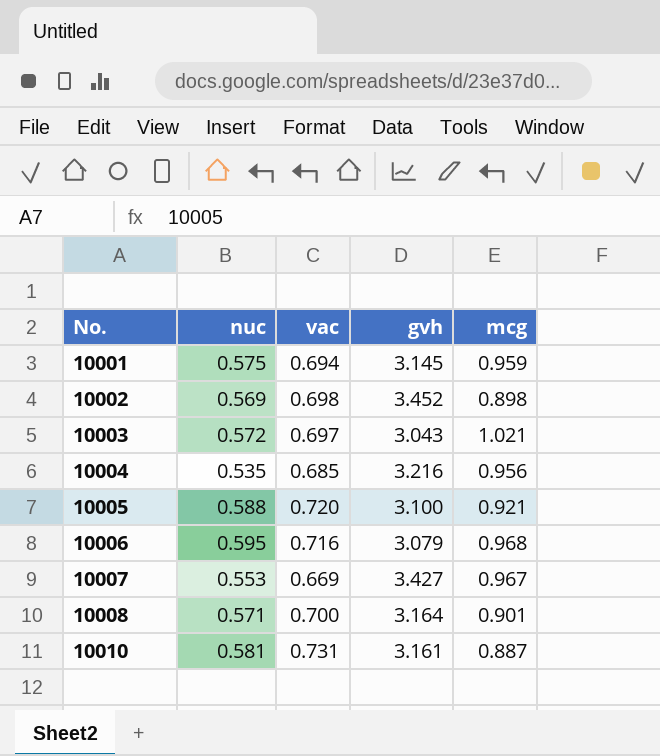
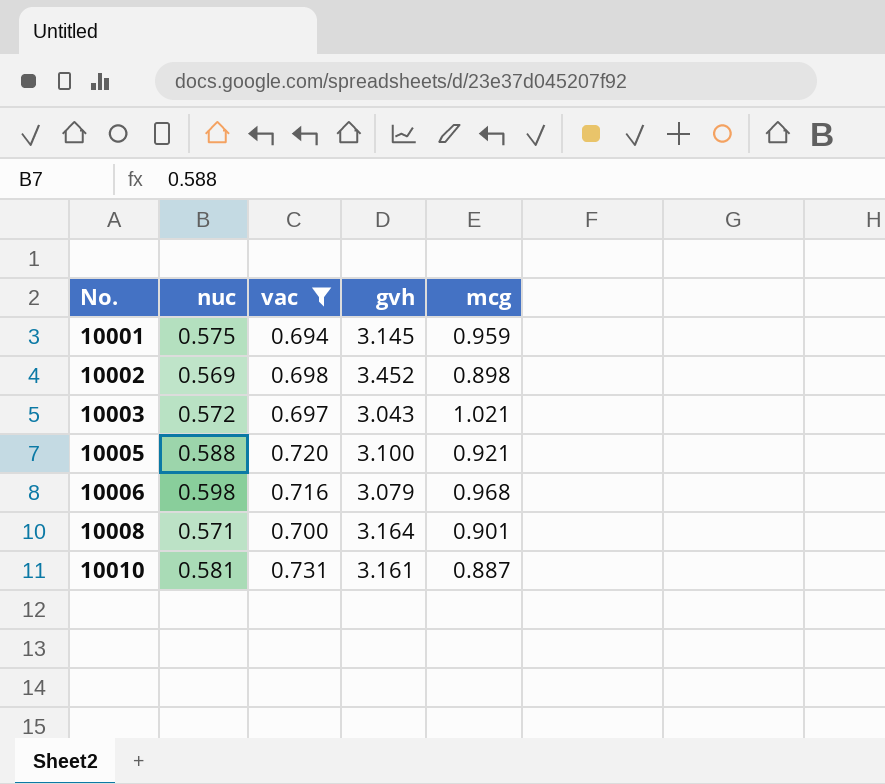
filter: none -> vac >= 0.694
10006 | nuc: 0.595 -> 0.598

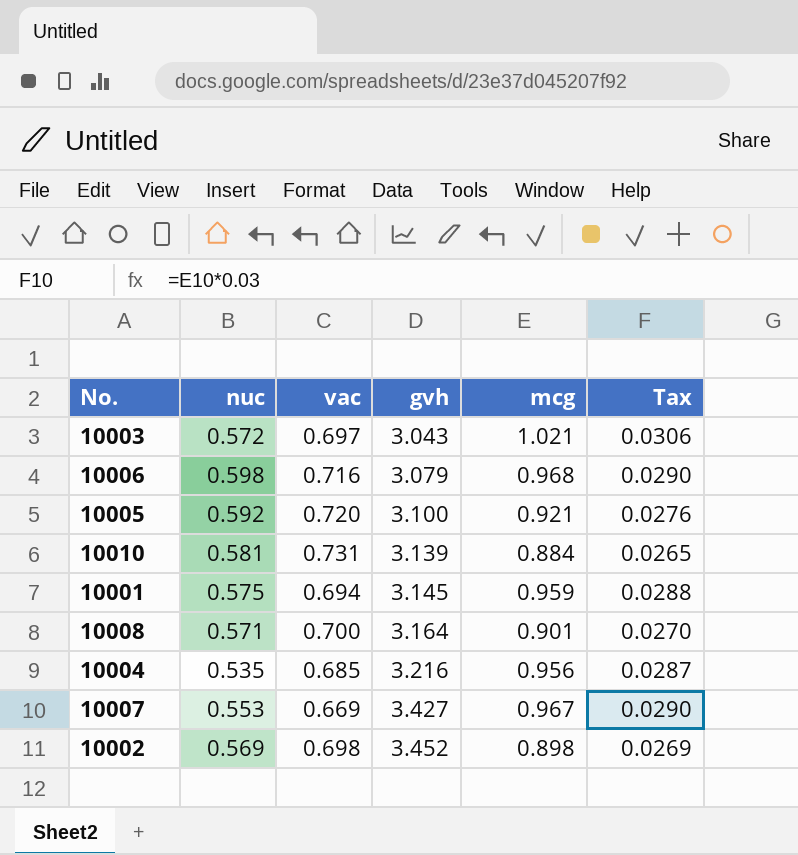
filter: vac >= 0.694 -> none
row order: No. ascending -> gvh ascending
column Tax | formula: none -> [mcg] * 0.03
10005 | nuc: 0.588 -> 0.592
10010 | gvh: 3.161 -> 3.139
10010 | mcg: 0.887 -> 0.884

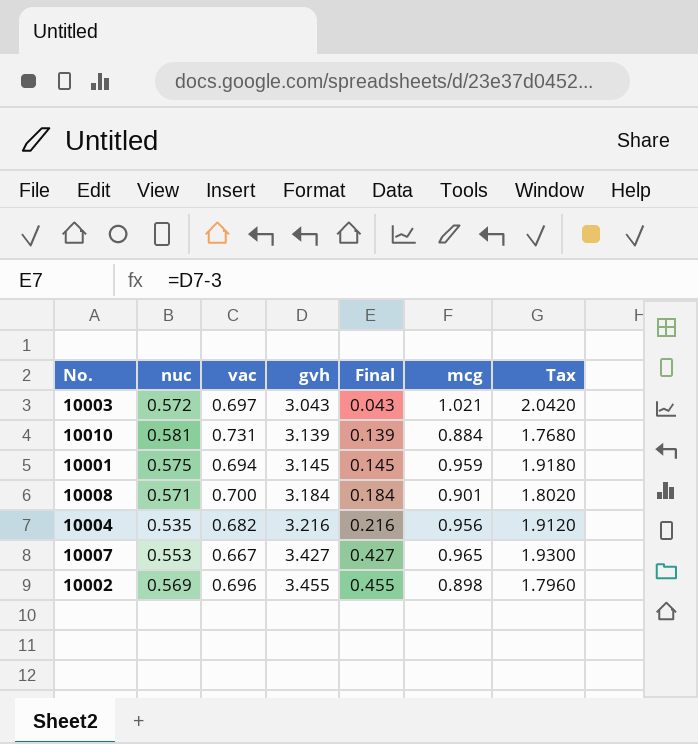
column Final | formula: none -> [gvh] - 3
column Tax | formula: [mcg] * 0.03 -> [mcg] * 2
row 10006: 0.598 | 0.716 | 3.079 | 0.968 | 0.0290 -> none
row 10005: 0.592 | 0.720 | 3.100 | 0.921 | 0.0276 -> none
10008 | gvh: 3.164 -> 3.184
10004 | vac: 0.685 -> 0.682
10007 | vac: 0.669 -> 0.667
10007 | mcg: 0.967 -> 0.965
10002 | vac: 0.698 -> 0.696
10002 | gvh: 3.452 -> 3.455

